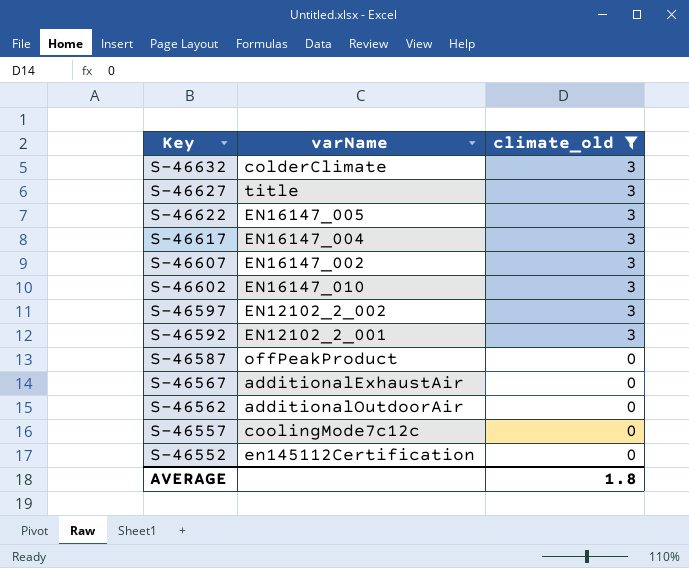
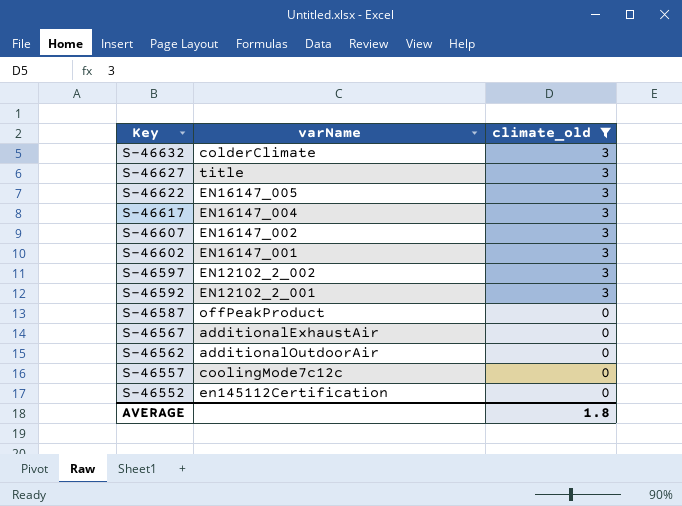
S-46602 | varName: EN16147_010 -> EN16147_001

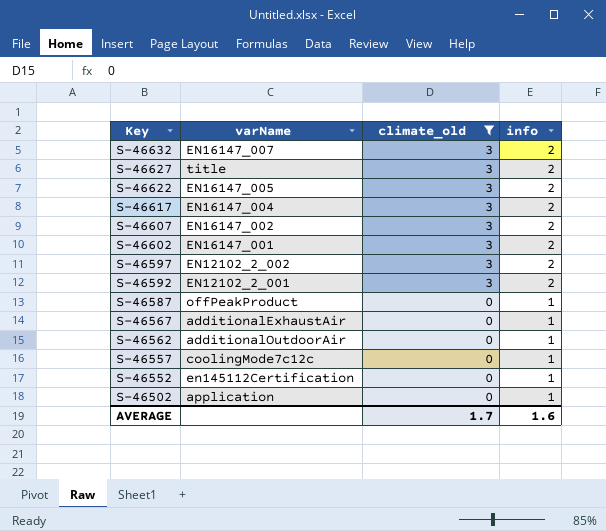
column info | position: none -> 4
S-46632 | varName: colderClimate -> EN16147_007
row S-46502: none -> application | 0 | 1
AVERAGE | climate_old: 1.8 -> 1.7

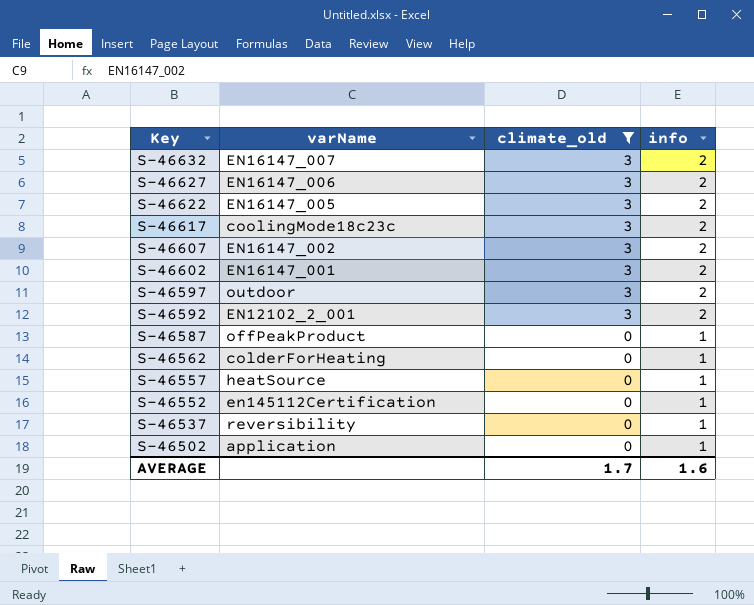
row S-46567: additionalExhaustAir | 0 | 1 -> none
S-46627 | varName: title -> EN16147_006
S-46617 | varName: EN16147_004 -> coolingMode18c23c
S-46597 | varName: EN12102_2_002 -> outdoor
S-46562 | varName: additionalOutdoorAir -> colderForHeating
S-46557 | varName: coolingMode7c12c -> heatSource
row S-46537: none -> reversibility | 0 | 1

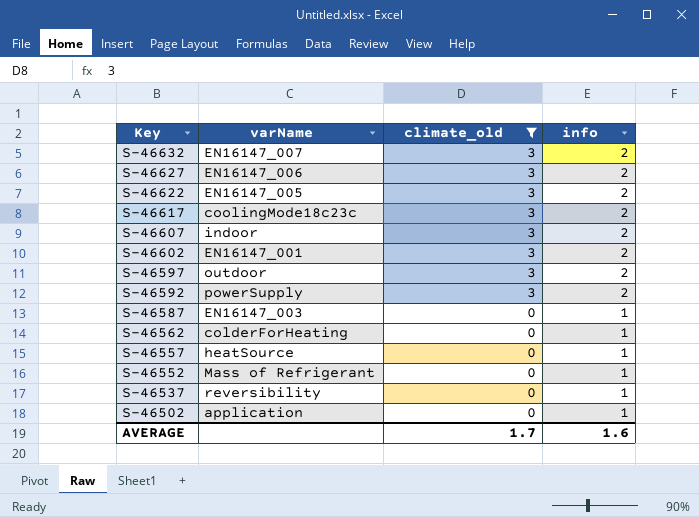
S-46607 | varName: EN16147_002 -> indoor
S-46592 | varName: EN12102_2_001 -> powerSupply
S-46587 | varName: offPeakProduct -> EN16147_003
S-46552 | varName: en145112Certification -> Mass of Refrigerant

